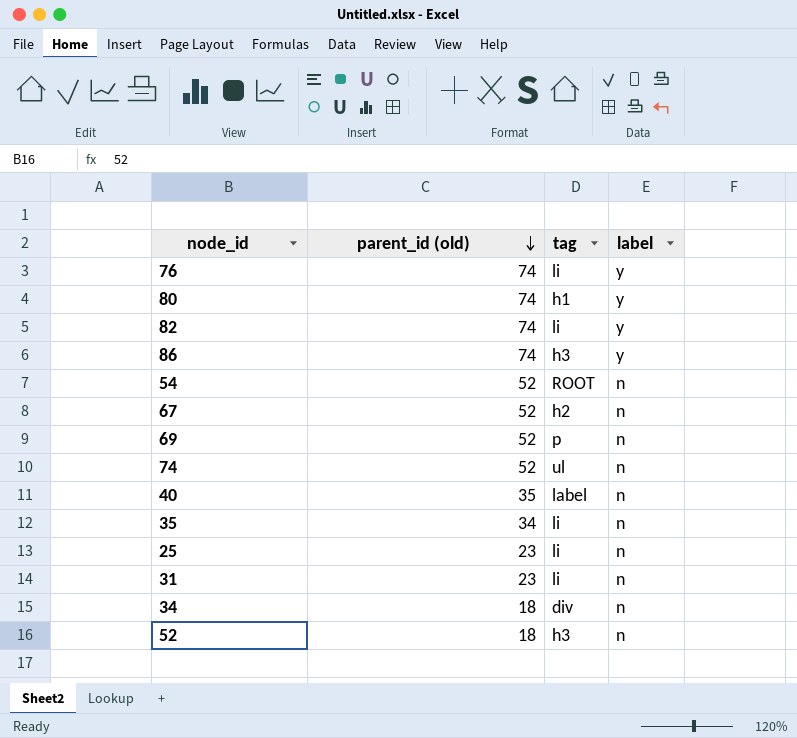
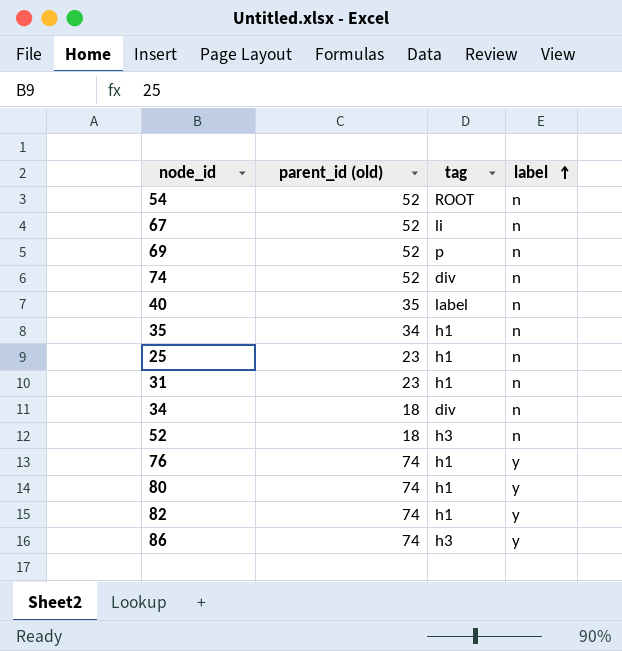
row order: parent_id (old) descending -> label ascending
67 | tag: h2 -> li
74 | tag: ul -> div
35 | tag: li -> h1
25 | tag: li -> h1
31 | tag: li -> h1
76 | tag: li -> h1
82 | tag: li -> h1

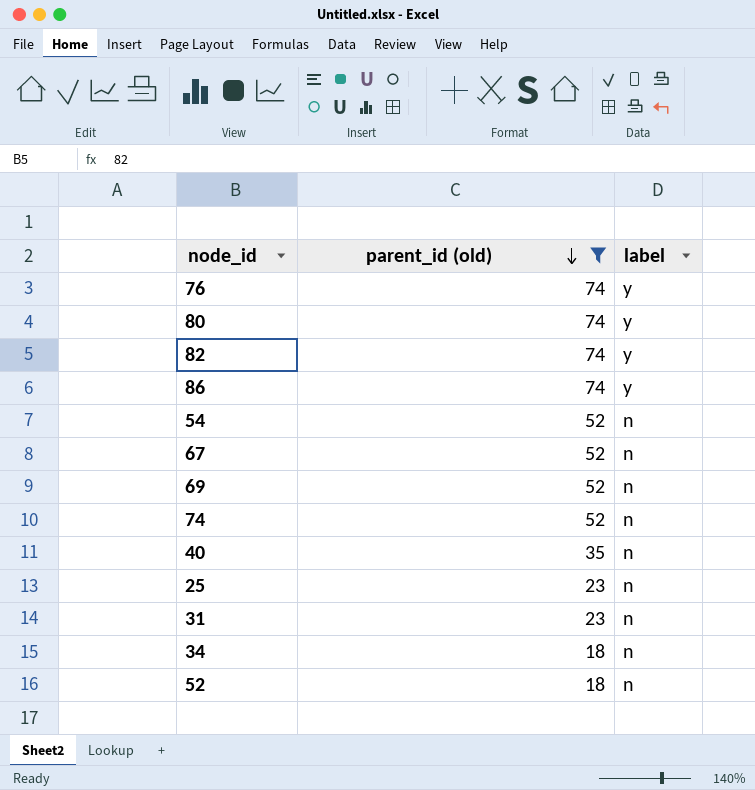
filter: none -> parent_id (old) != 34
row order: label ascending -> parent_id (old) descending
column tag | position: 3 -> none

